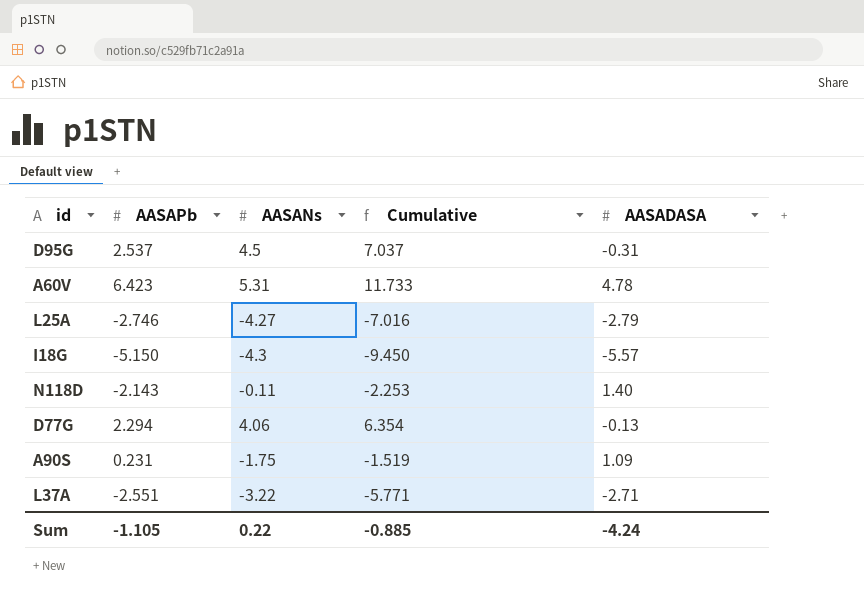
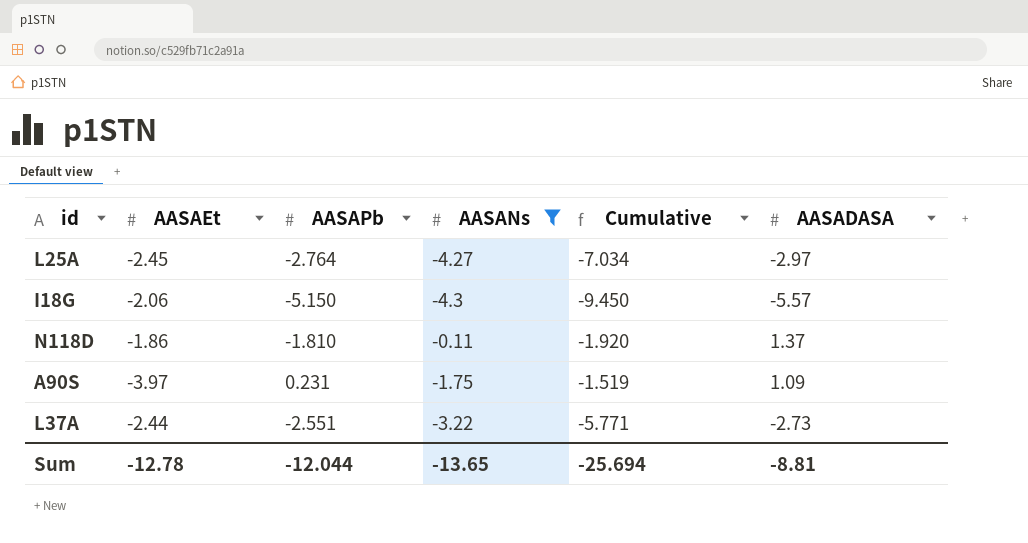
filter: none -> AASANs <= -0.11
column AASAEt | position: none -> 2
L25A | AASAPb: -2.746 -> -2.764
L25A | Cumulative: -7.016 -> -7.034
L25A | AASADASA: -2.79 -> -2.97
N118D | AASAPb: -2.143 -> -1.810
N118D | Cumulative: -2.253 -> -1.920
N118D | AASADASA: 1.40 -> 1.37
L37A | AASADASA: -2.71 -> -2.73
Sum | AASAPb: -1.105 -> -12.044
Sum | AASANs: 0.22 -> -13.65
Sum | Cumulative: -0.885 -> -25.694
Sum | AASADASA: -4.24 -> -8.81

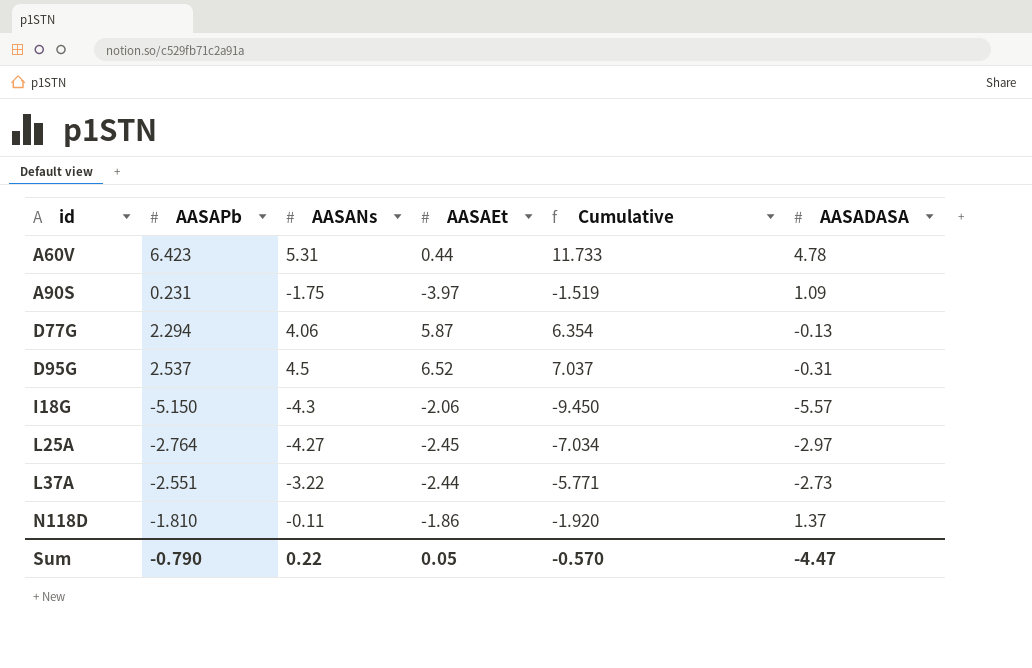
filter: AASANs <= -0.11 -> none
row order: none -> id ascending
column AASAEt | position: 2 -> 4
Sum | AASAPb: -12.044 -> -0.790
Sum | AASANs: -13.65 -> 0.22
Sum | AASAEt: -12.78 -> 0.05
Sum | Cumulative: -25.694 -> -0.570
Sum | AASADASA: -8.81 -> -4.47

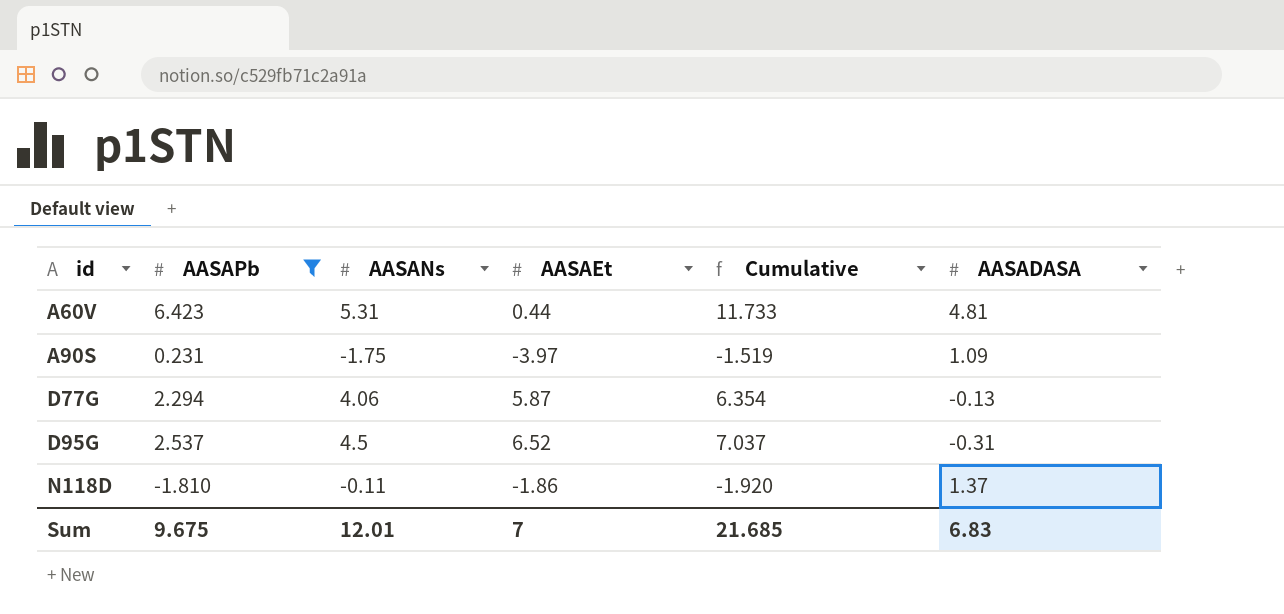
filter: none -> AASAPb >= -1.810
A60V | AASADASA: 4.78 -> 4.81
Sum | AASAPb: -0.790 -> 9.675
Sum | AASANs: 0.22 -> 12.01
Sum | AASAEt: 0.05 -> 7
Sum | Cumulative: -0.570 -> 21.685
Sum | AASADASA: -4.47 -> 6.83

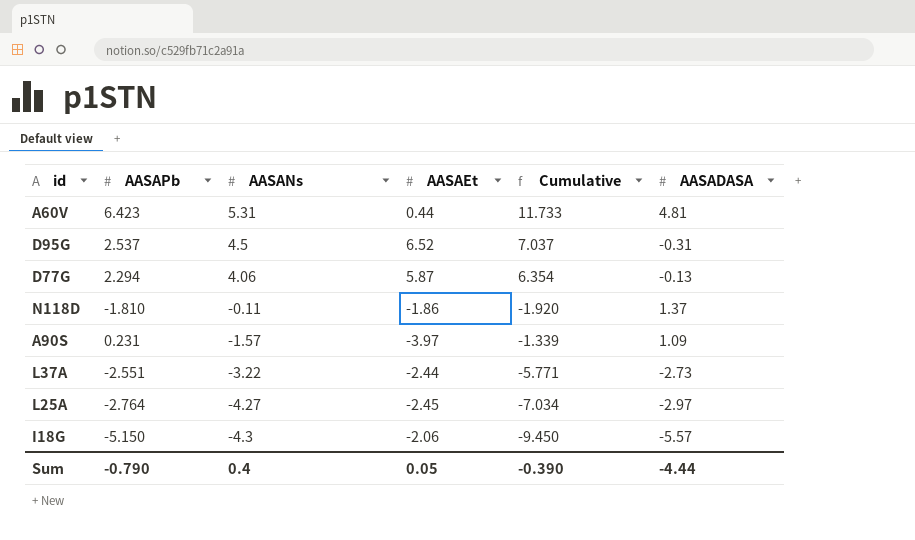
filter: AASAPb >= -1.810 -> none
row order: id ascending -> AASANs descending
A90S | AASANs: -1.75 -> -1.57
A90S | Cumulative: -1.519 -> -1.339
Sum | AASAPb: 9.675 -> -0.790
Sum | AASANs: 12.01 -> 0.4
Sum | AASAEt: 7 -> 0.05
Sum | Cumulative: 21.685 -> -0.390
Sum | AASADASA: 6.83 -> -4.44

